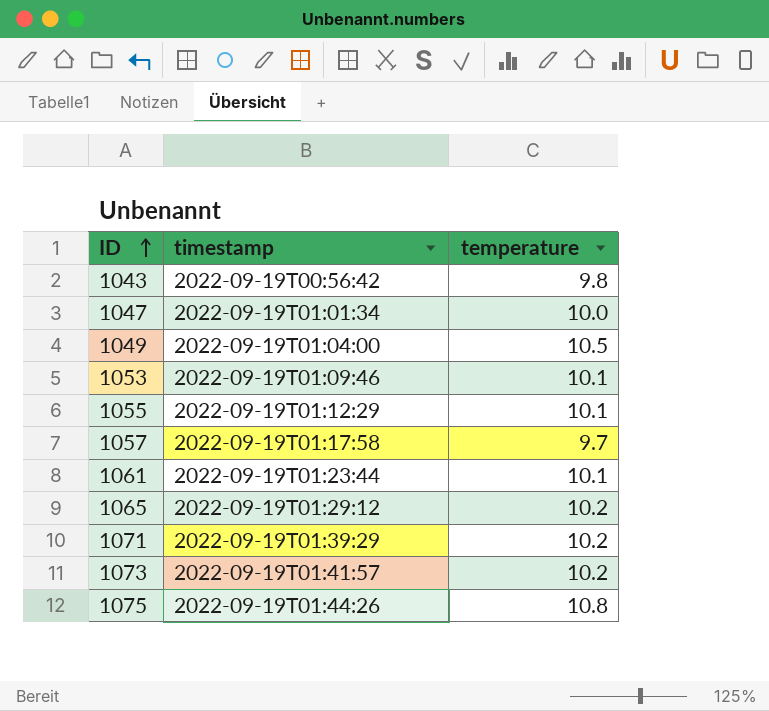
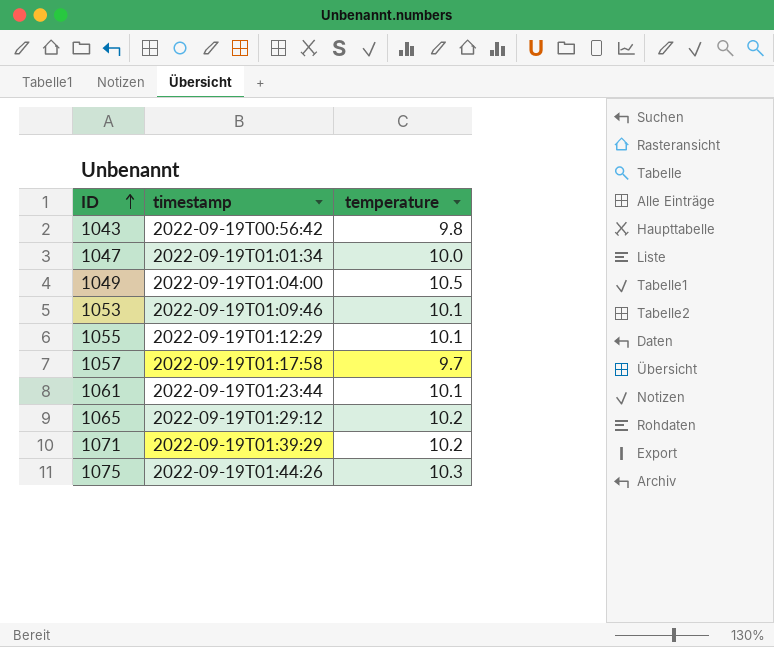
row 1073: 2022-09-19T01:41:57 | 10.2 -> none
1075 | temperature: 10.8 -> 10.3

